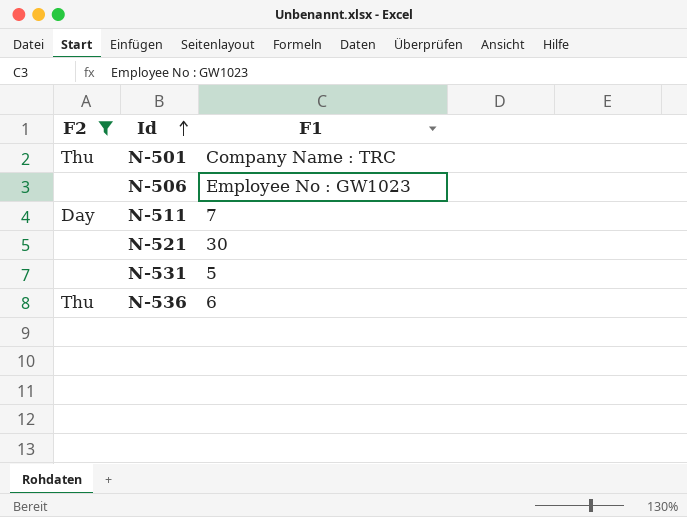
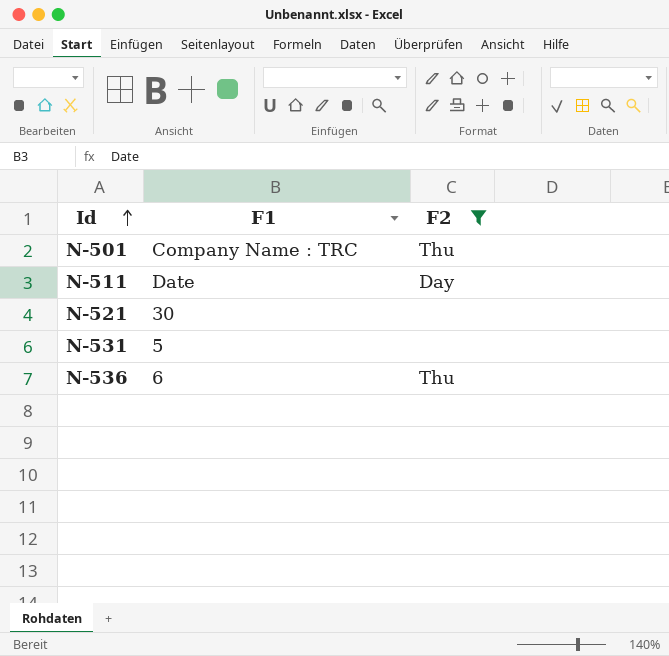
column F2 | position: 1 -> 3
row N-506: none | Employee No : GW1023 -> none
N-511 | F1: 7 -> Date

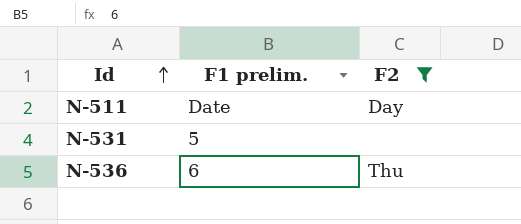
column name: F1 -> F1 prelim.
row N-501: Company Name : TRC | Thu -> none
row N-521: 30 | none -> none

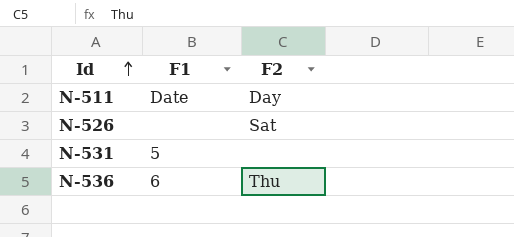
filter: F2 != Sat -> none
column name: F1 prelim. -> F1

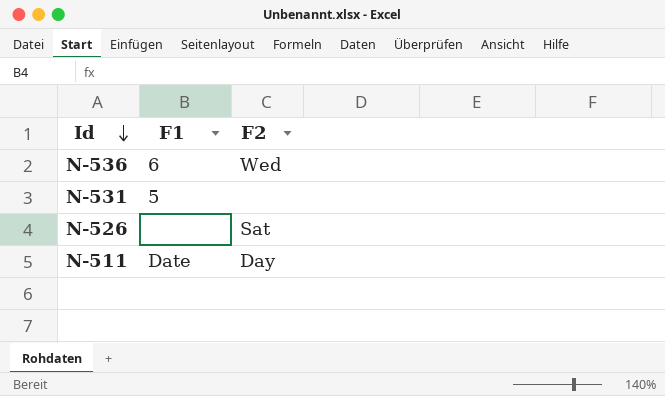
row order: Id ascending -> Id descending
N-536 | F2: Thu -> Wed

